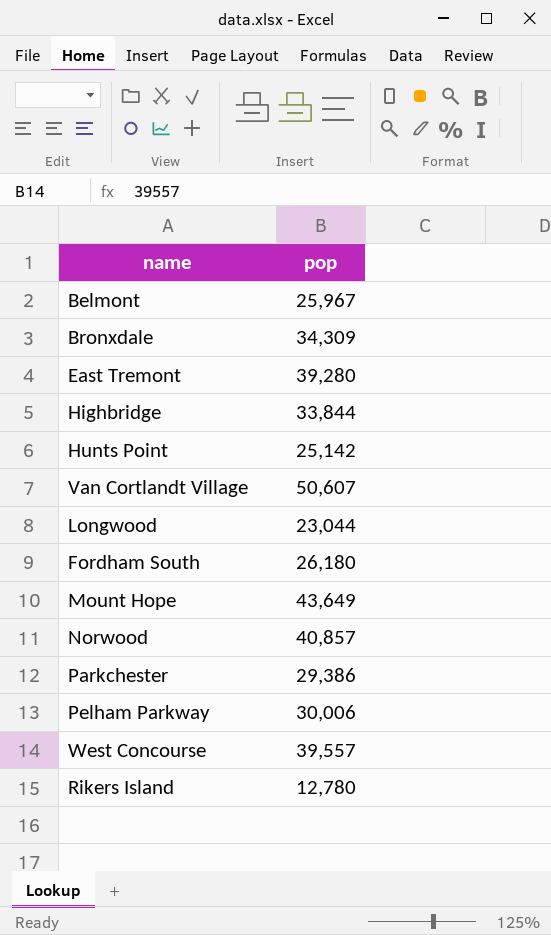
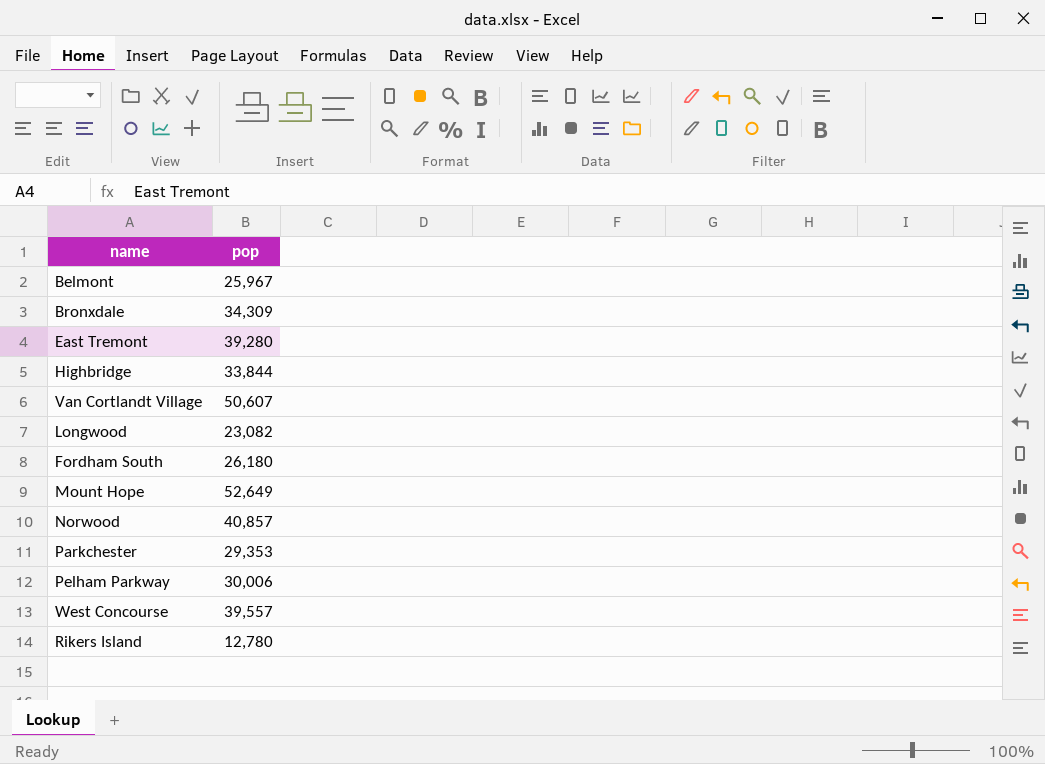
row Hunts Point: 25,142 -> none
Longwood | pop: 23,044 -> 23,082
Mount Hope | pop: 43,649 -> 52,649
Parkchester | pop: 29,386 -> 29,353

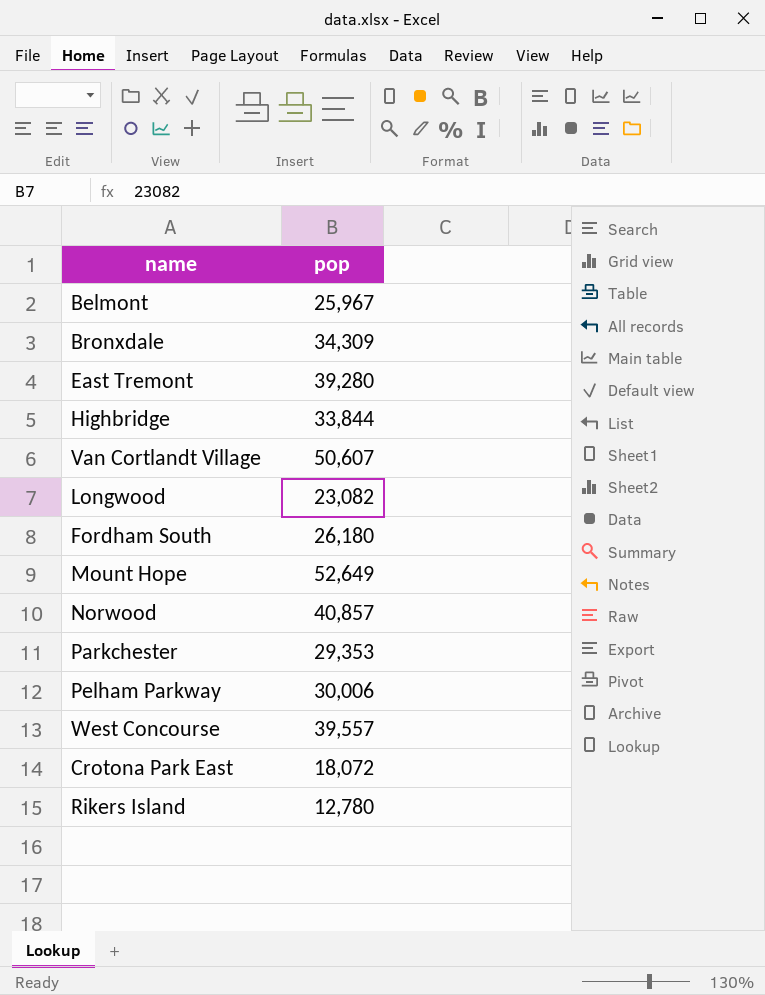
row Crotona Park East: none -> 18,072

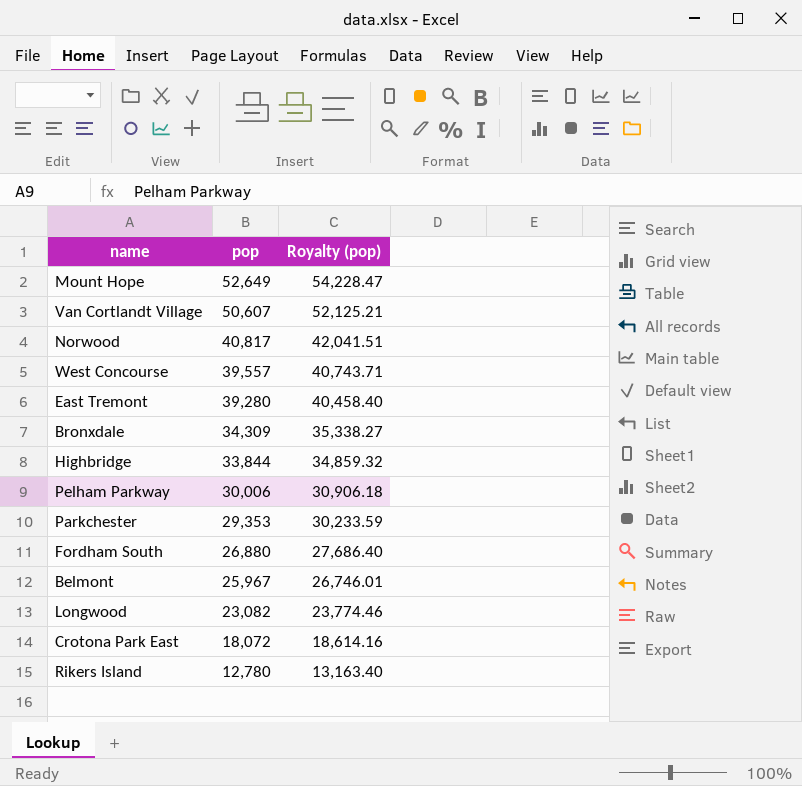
row order: none -> pop descending
column Royalty (pop) | formula: none -> [pop] * 1.03
Norwood | pop: 40,857 -> 40,817
Fordham South | pop: 26,180 -> 26,880

